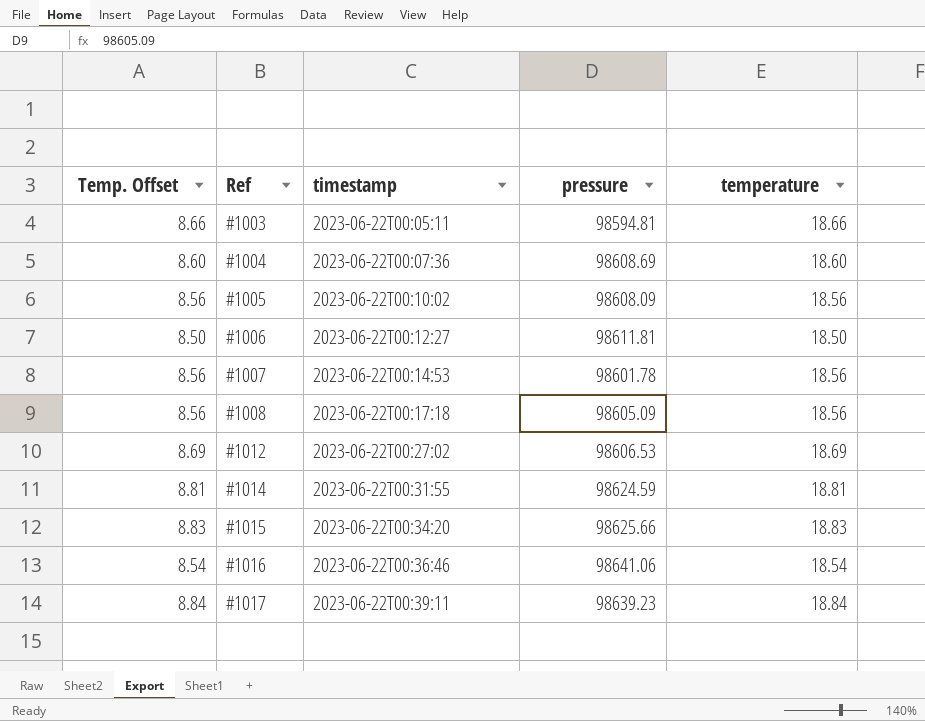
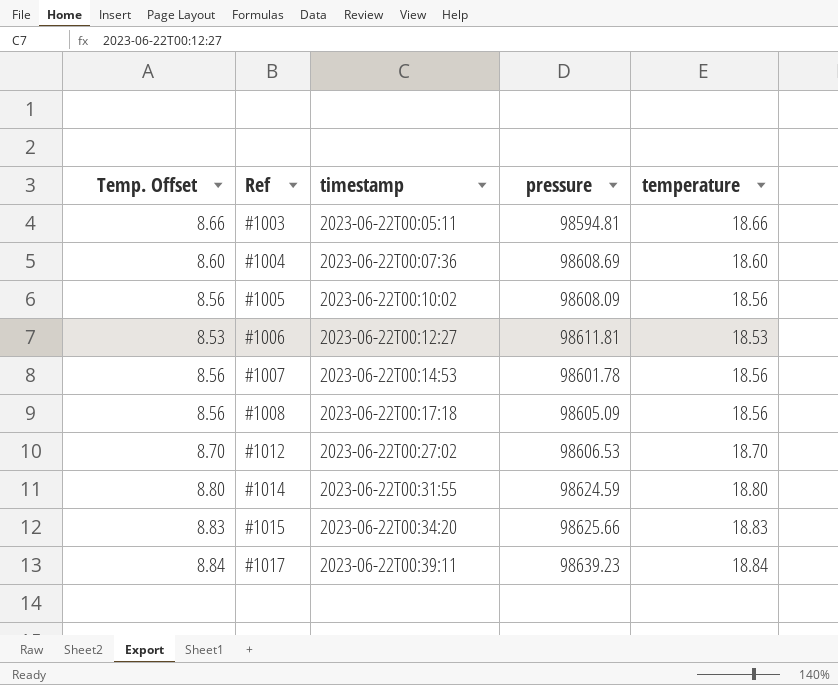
row #1016: 8.54 | 2023-06-22T00:36:46 | 98641.06 | 18.54 -> none
#1006 | Temp. Offset: 8.50 -> 8.53
#1006 | temperature: 18.50 -> 18.53
#1012 | Temp. Offset: 8.69 -> 8.70
#1012 | temperature: 18.69 -> 18.70
#1014 | Temp. Offset: 8.81 -> 8.80
#1014 | temperature: 18.81 -> 18.80

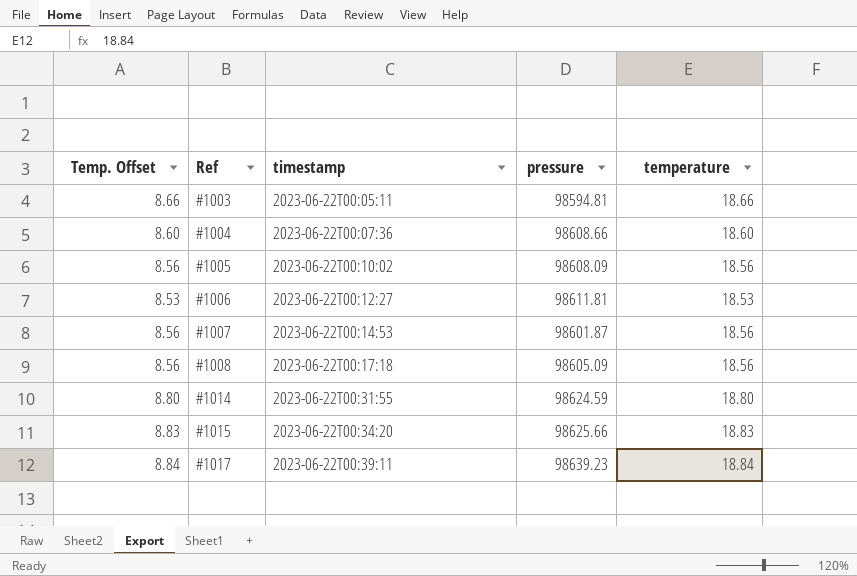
row #1012: 8.70 | 2023-06-22T00:27:02 | 98606.53 | 18.70 -> none
#1004 | pressure: 98608.69 -> 98608.66
#1007 | pressure: 98601.78 -> 98601.87

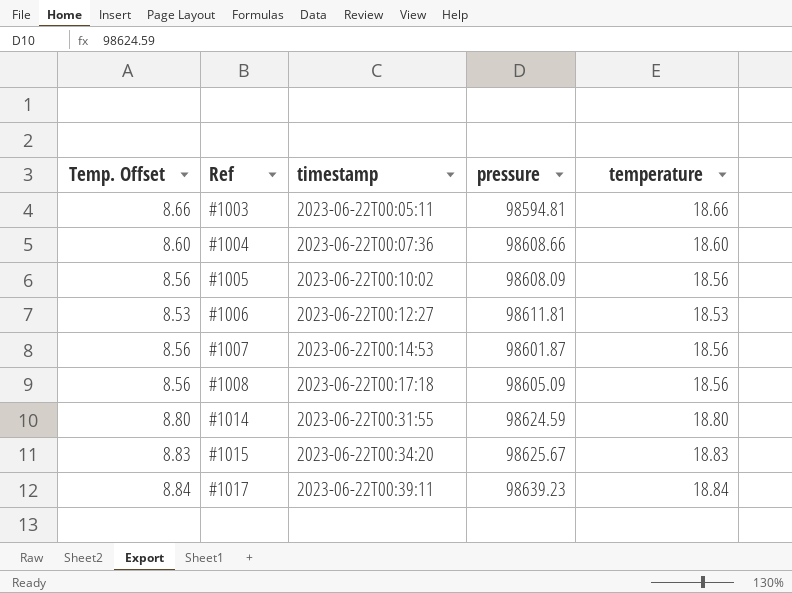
#1015 | pressure: 98625.66 -> 98625.67

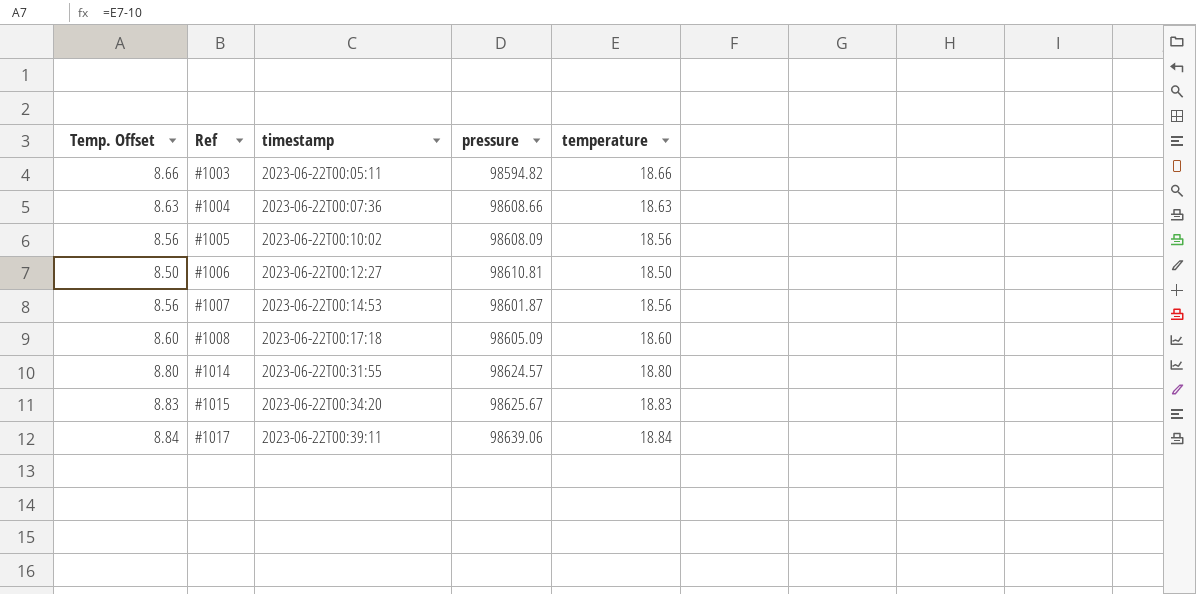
#1003 | pressure: 98594.81 -> 98594.82
#1004 | Temp. Offset: 8.60 -> 8.63
#1004 | temperature: 18.60 -> 18.63
#1006 | Temp. Offset: 8.53 -> 8.50
#1006 | pressure: 98611.81 -> 98610.81
#1006 | temperature: 18.53 -> 18.50
#1008 | Temp. Offset: 8.56 -> 8.60
#1008 | temperature: 18.56 -> 18.60
#1014 | pressure: 98624.59 -> 98624.57
#1017 | pressure: 98639.23 -> 98639.06

